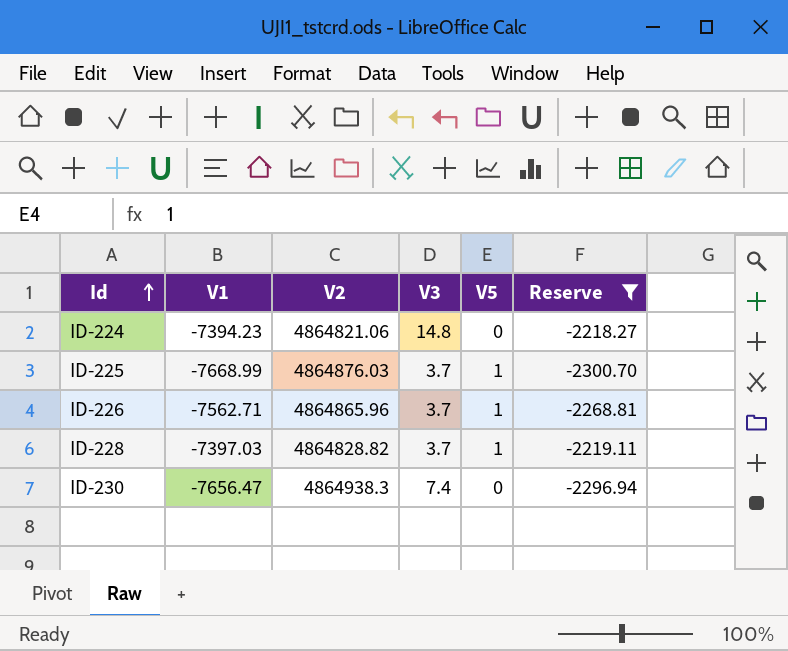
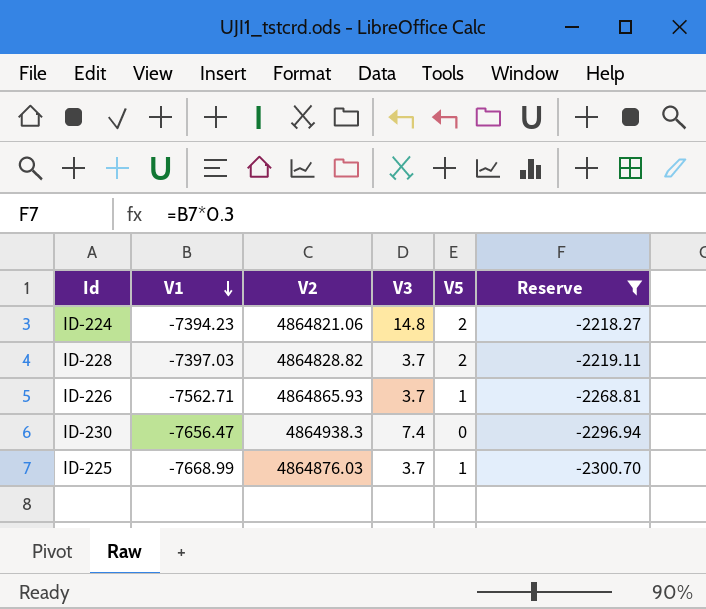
row order: Id ascending -> V1 descending
ID-224 | V5: 0 -> 2
ID-228 | V5: 1 -> 2
ID-226 | V2: 4864865.96 -> 4864865.93

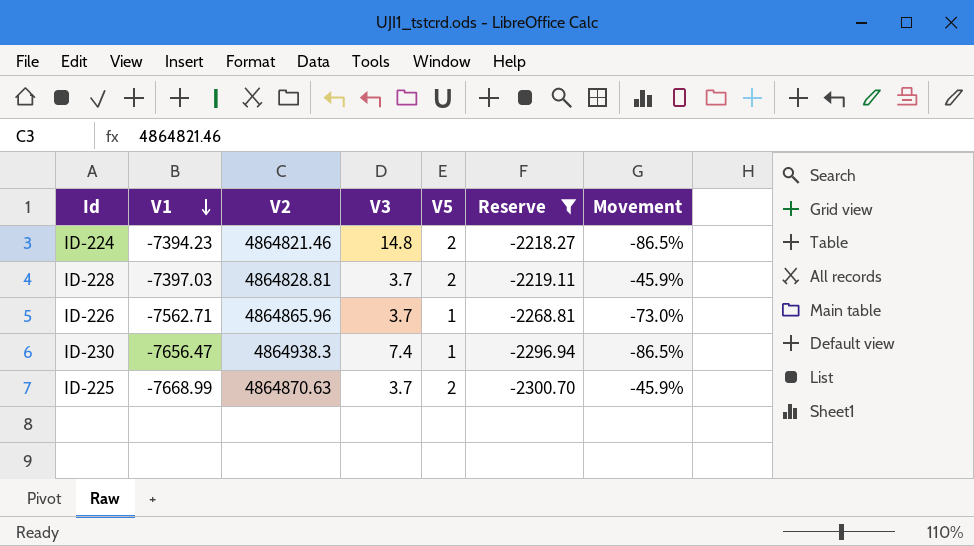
column Movement | formula: none -> ([V5] - [V3]) / [V3]
ID-224 | V2: 4864821.06 -> 4864821.46
ID-228 | V2: 4864828.82 -> 4864828.81
ID-226 | V2: 4864865.93 -> 4864865.96
ID-230 | V5: 0 -> 1
ID-225 | V2: 4864876.03 -> 4864870.63
ID-225 | V5: 1 -> 2

